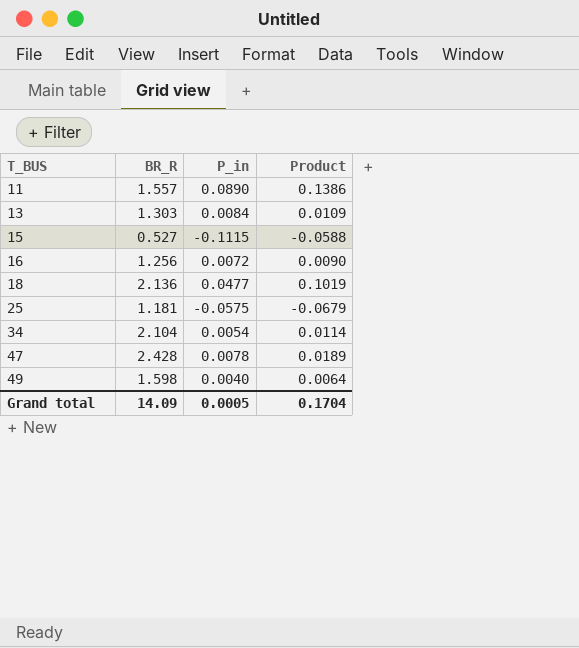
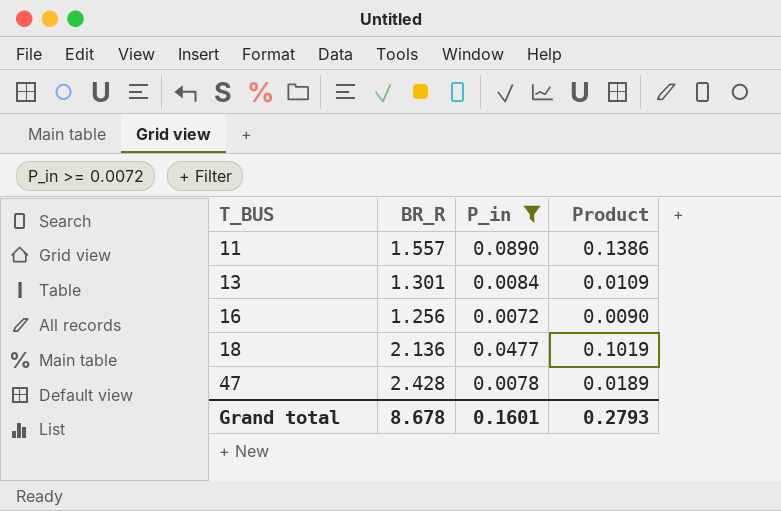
filter: none -> P_in >= 0.0072
13 | BR_R: 1.303 -> 1.301
Grand total | BR_R: 14.09 -> 8.678
Grand total | P_in: 0.0005 -> 0.1601
Grand total | Product: 0.1704 -> 0.2793

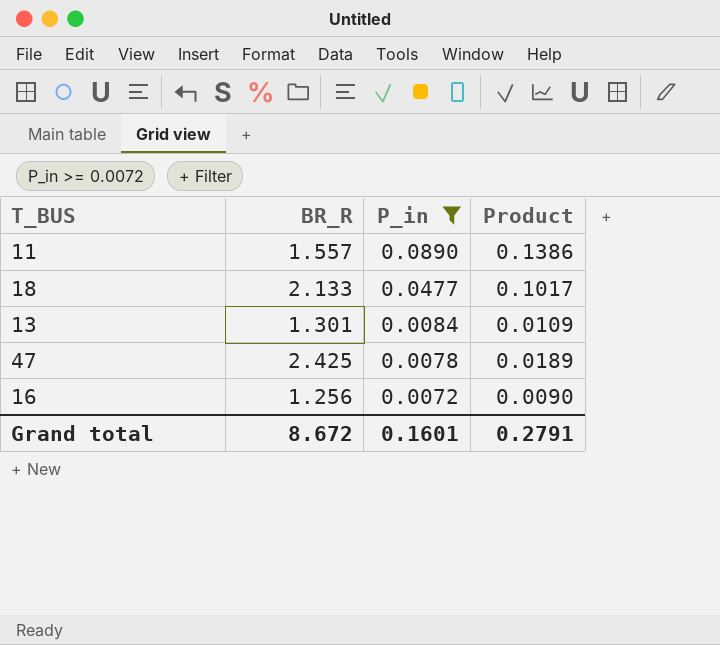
row order: T_BUS ascending -> P_in descending
18 | BR_R: 2.136 -> 2.133
18 | Product: 0.1019 -> 0.1017
47 | BR_R: 2.428 -> 2.425
Grand total | BR_R: 8.678 -> 8.672
Grand total | Product: 0.2793 -> 0.2791

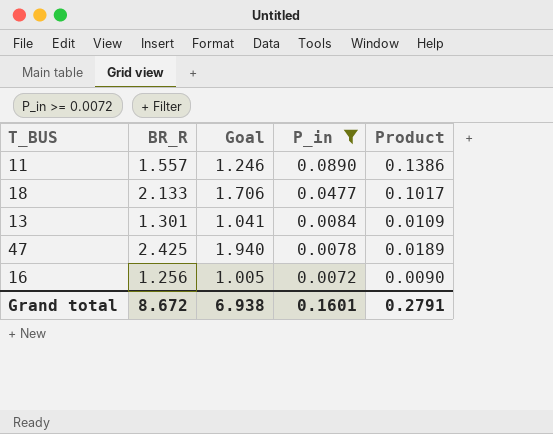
column Goal | formula: none -> [BR_R] * 0.8

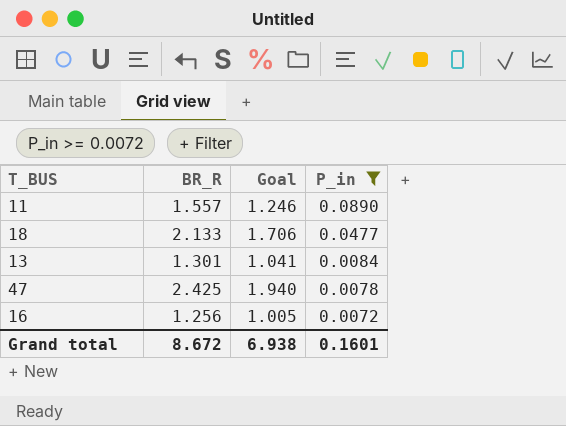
column Product | formula: [BR_R] * [P_in] -> none

